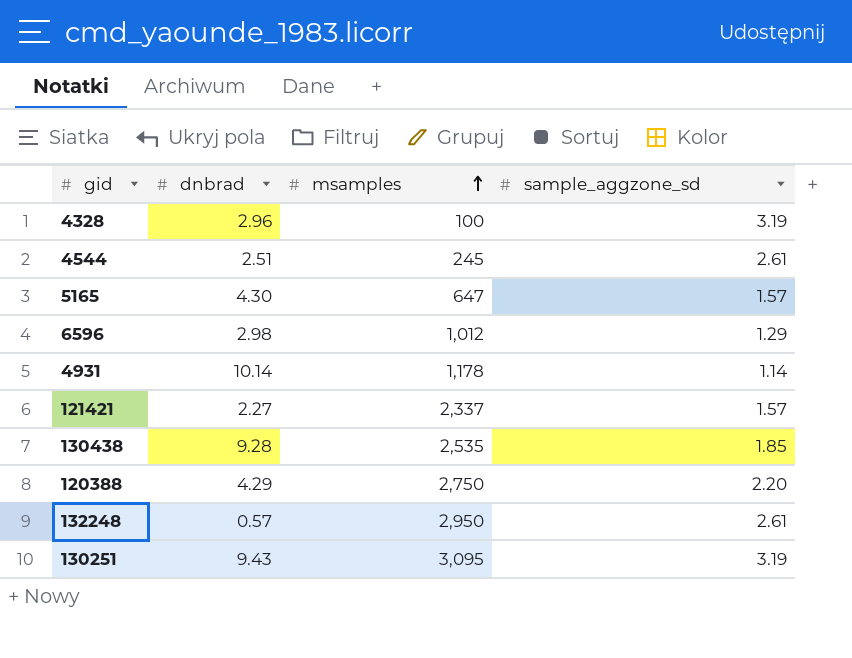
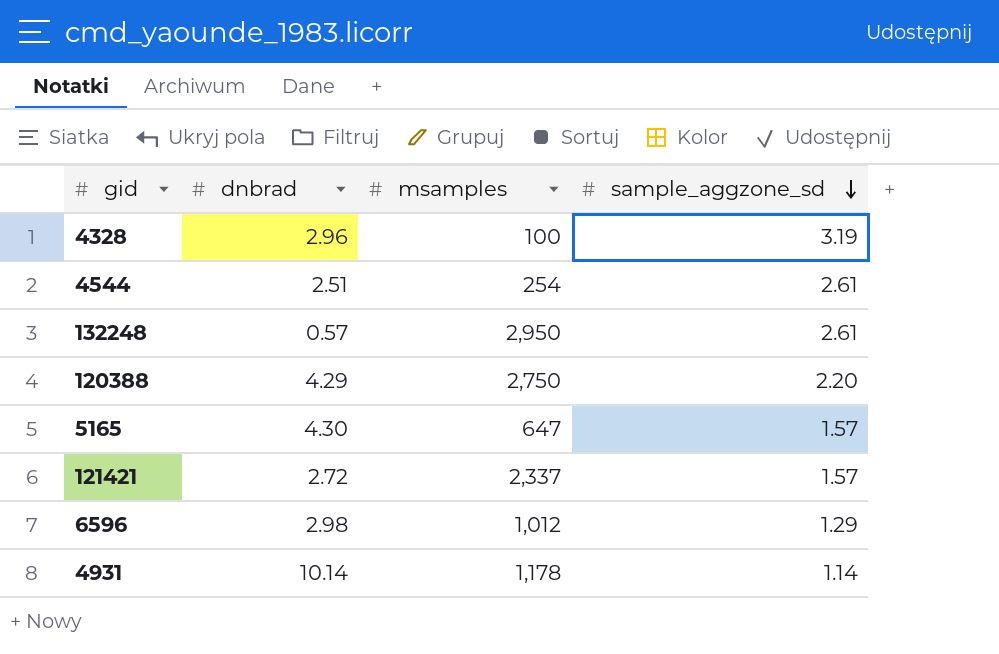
row order: msamples ascending -> sample_aggzone_sd descending
row 130438: 9.28 | 2,535 | 1.85 -> none
row 130251: 9.43 | 3,095 | 3.19 -> none
4544 | msamples: 245 -> 254
121421 | dnbrad: 2.27 -> 2.72

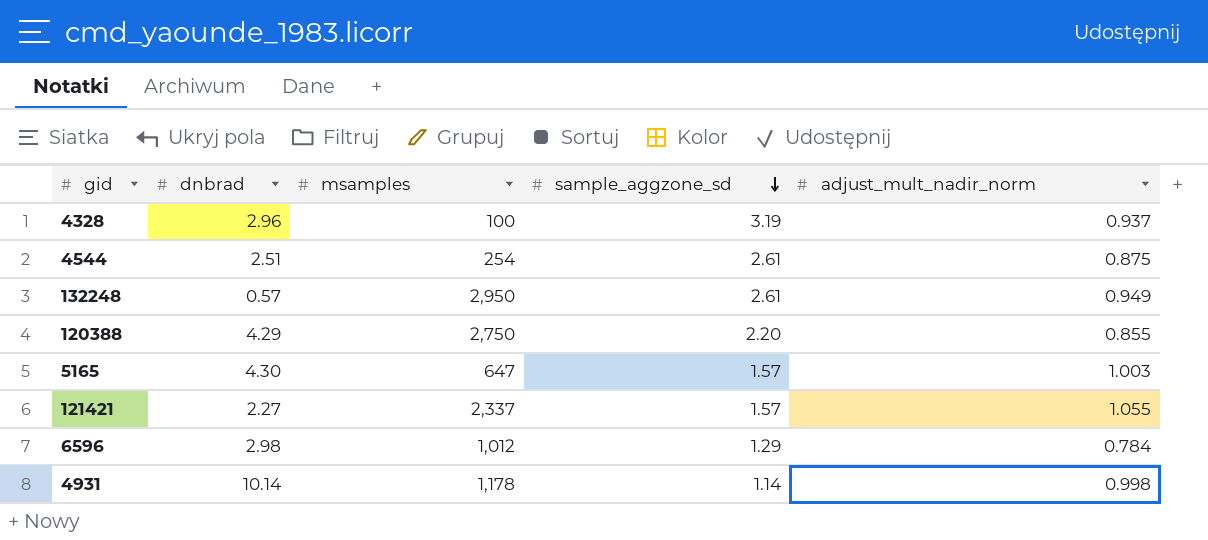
column adjust_mult_nadir_norm | position: none -> 5
121421 | dnbrad: 2.72 -> 2.27

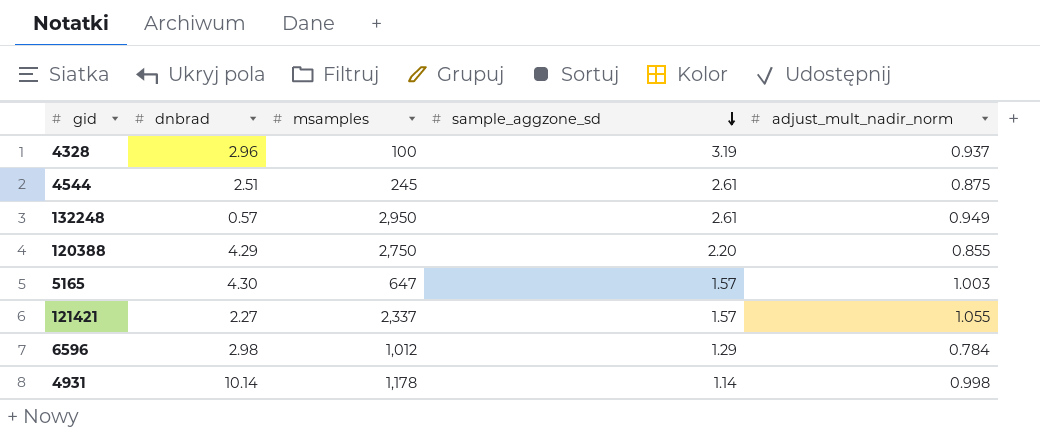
4544 | msamples: 254 -> 245

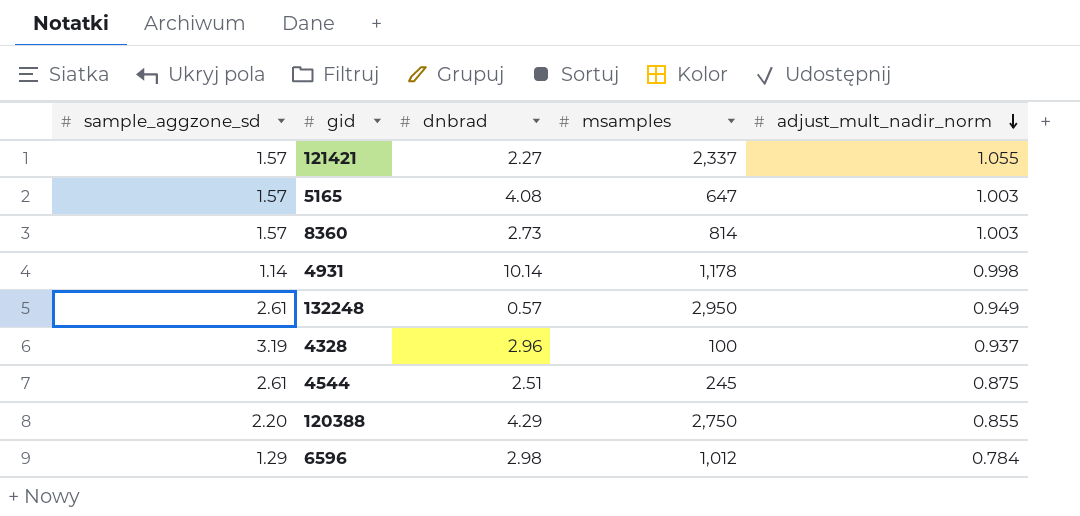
row order: sample_aggzone_sd descending -> adjust_mult_nadir_norm descending
column sample_aggzone_sd | position: 4 -> 1
5165 | dnbrad: 4.30 -> 4.08
row 8360: none -> 1.57 | 2.73 | 814 | 1.003

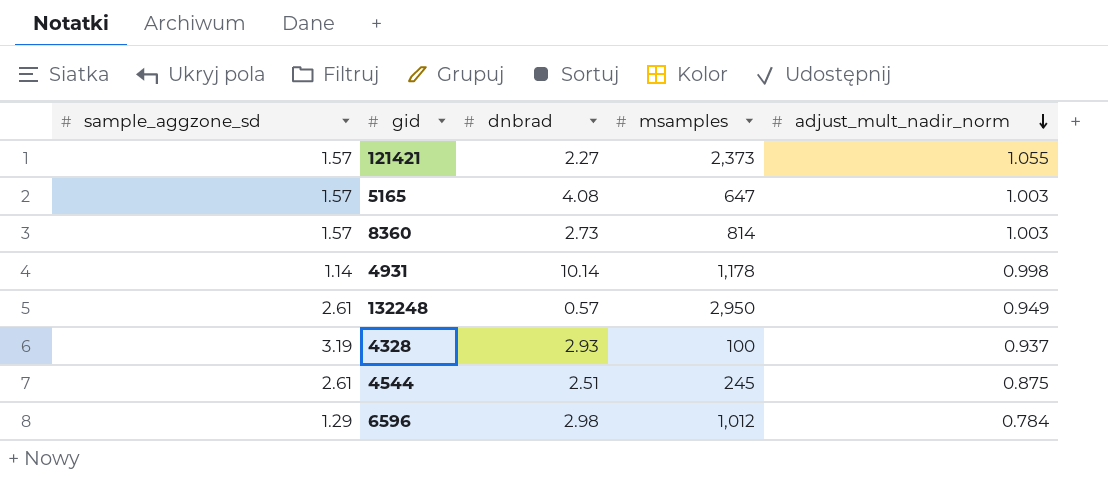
row 120388: 2.20 | 4.29 | 2,750 | 0.855 -> none
121421 | msamples: 2,337 -> 2,373
4328 | dnbrad: 2.96 -> 2.93

